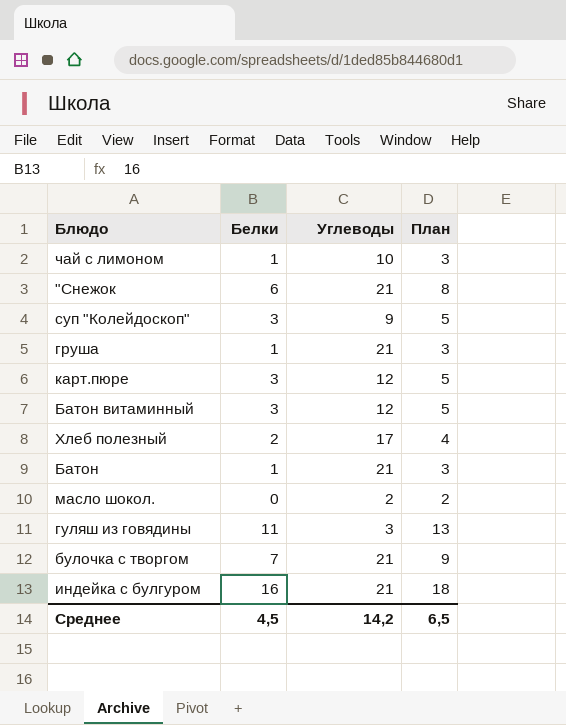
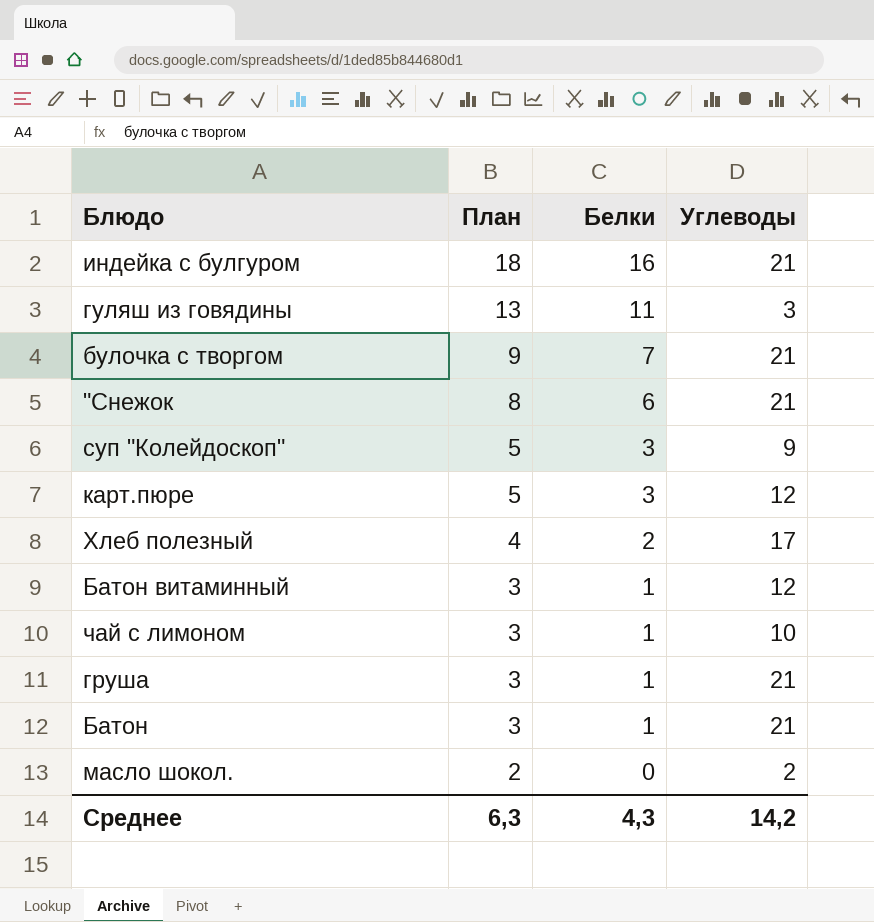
row order: none -> План descending
column План | position: 4 -> 2
Батон витаминный | План: 5 -> 3
Батон витаминный | Белки: 3 -> 1
Среднее | План: 6,5 -> 6,3
Среднее | Белки: 4,5 -> 4,3

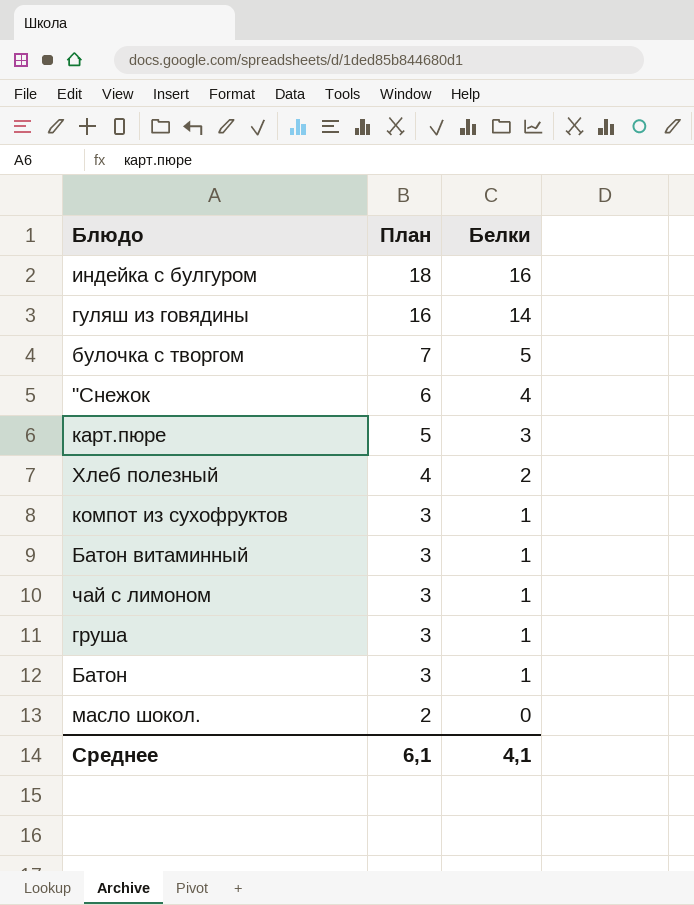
column Углеводы | position: 4 -> none
row суп "Колейдоскоп": 5 | 3 | 9 -> none
гуляш из говядины | План: 13 -> 16
гуляш из говядины | Белки: 11 -> 14
булочка с творгом | План: 9 -> 7
булочка с творгом | Белки: 7 -> 5
"Снежок | План: 8 -> 6
"Снежок | Белки: 6 -> 4
row компот из сухофруктов: none -> 3 | 1
Среднее | План: 6,3 -> 6,1
Среднее | Белки: 4,3 -> 4,1

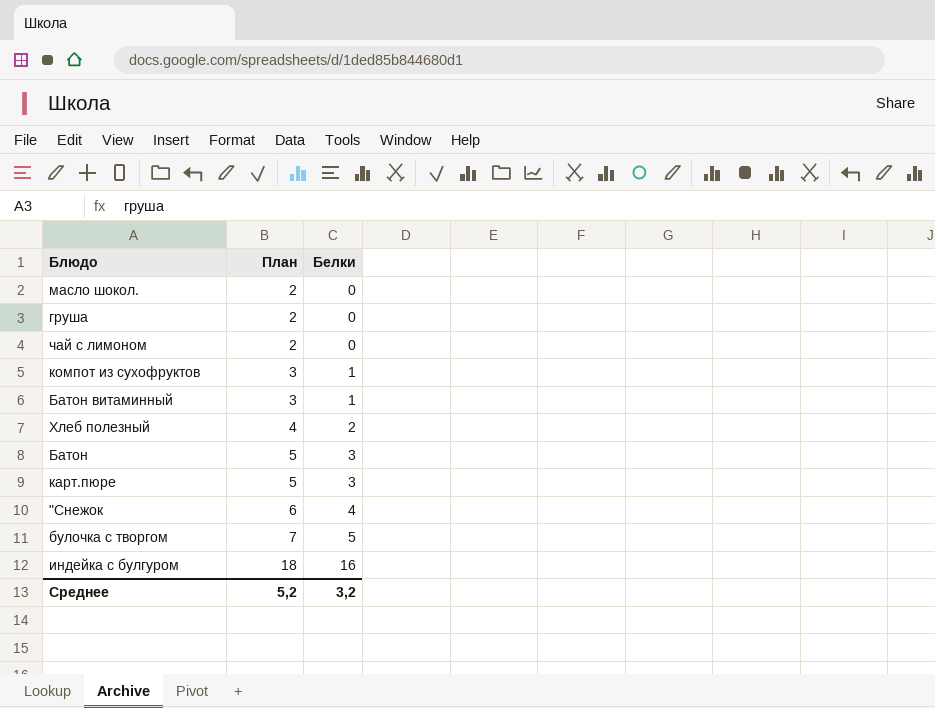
row order: План descending -> План ascending
row гуляш из говядины: 16 | 14 -> none
груша | План: 3 -> 2
груша | Белки: 1 -> 0
чай с лимоном | План: 3 -> 2
чай с лимоном | Белки: 1 -> 0
Батон | План: 3 -> 5
Батон | Белки: 1 -> 3
Среднее | План: 6,1 -> 5,2
Среднее | Белки: 4,1 -> 3,2

